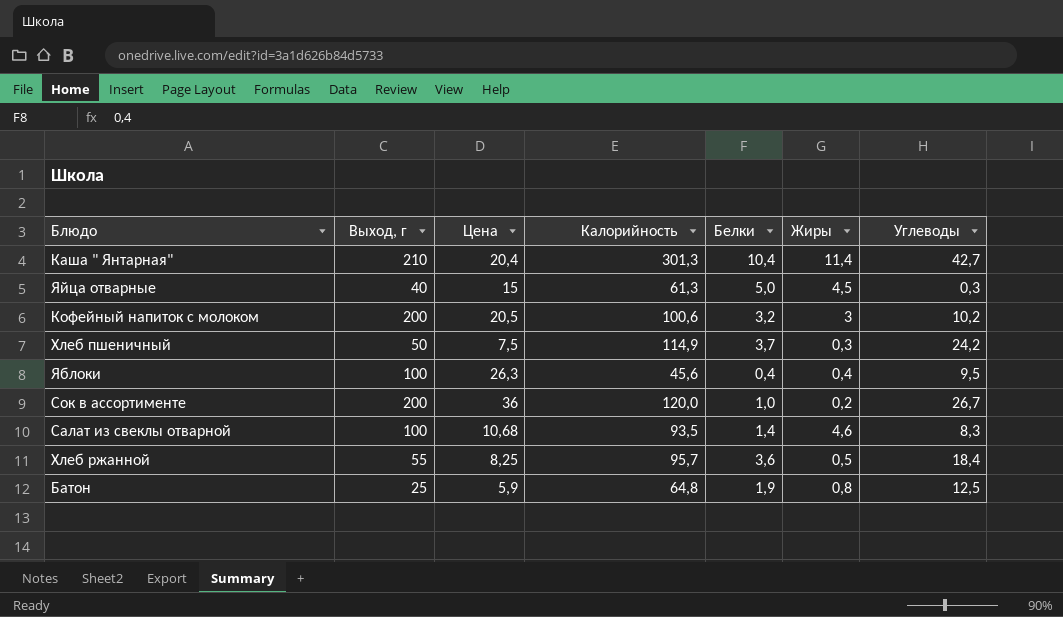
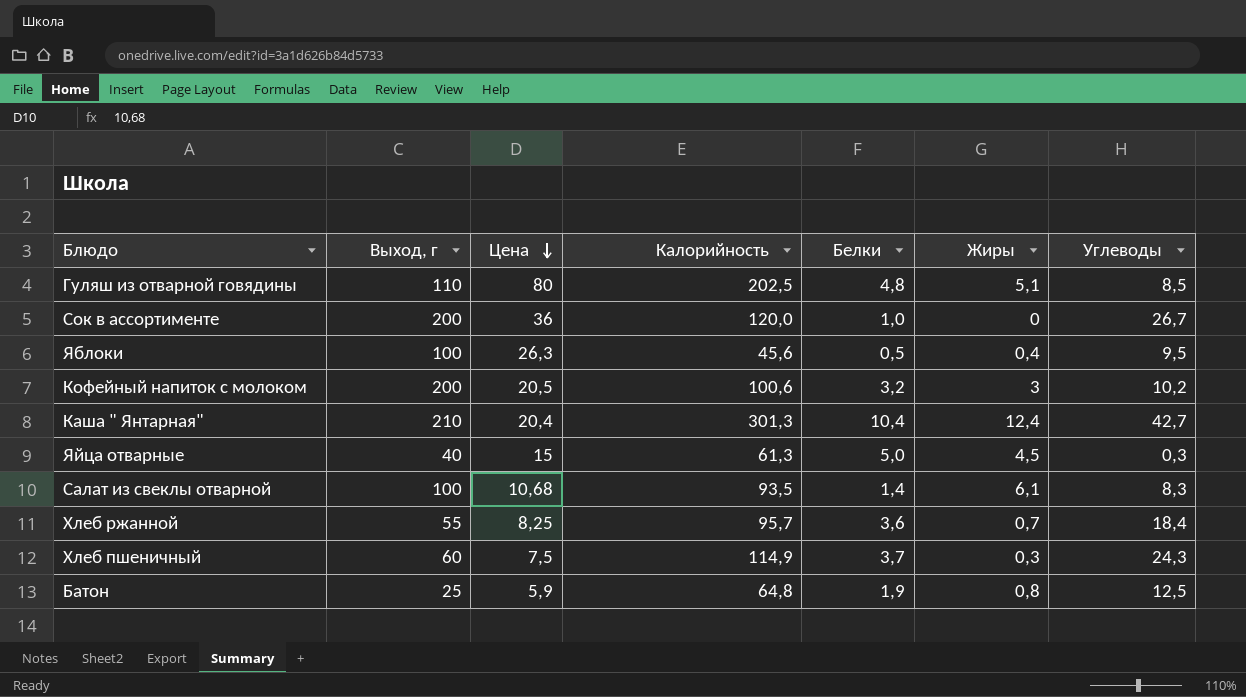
row order: none -> Цена descending
row Гуляш из отварной говядины: none -> 110 | 80 | 202,5 | 4,8 | 5,1 | 8,5
Сок в ассортименте | Жиры: 0,2 -> 0
Яблоки | Белки: 0,4 -> 0,5
Каша " Янтарная" | Жиры: 11,4 -> 12,4
Салат из свеклы отварной | Жиры: 4,6 -> 6,1
Хлеб ржанной | Жиры: 0,5 -> 0,7
Хлеб пшеничный | Выход, г: 50 -> 60
Хлеб пшеничный | Углеводы: 24,2 -> 24,3

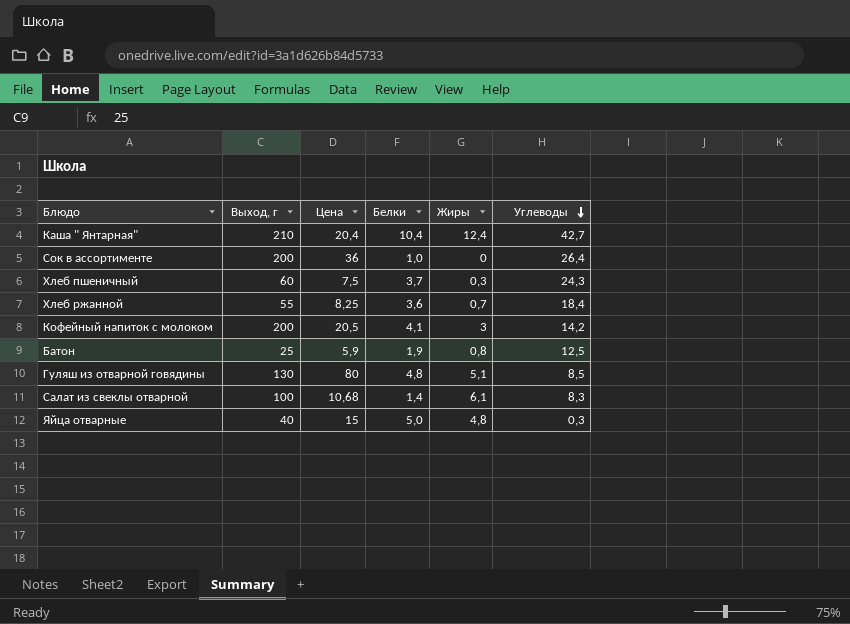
row order: Цена descending -> Углеводы descending
column Калорийность | position: 4 -> none
row Яблоки: 100 | 26,3 | 45,6 | 0,5 | 0,4 | 9,5 -> none
Сок в ассортименте | Углеводы: 26,7 -> 26,4
Кофейный напиток с молоком | Белки: 3,2 -> 4,1
Кофейный напиток с молоком | Углеводы: 10,2 -> 14,2
Гуляш из отварной говядины | Выход, г: 110 -> 130
Яйца отварные | Жиры: 4,5 -> 4,8

